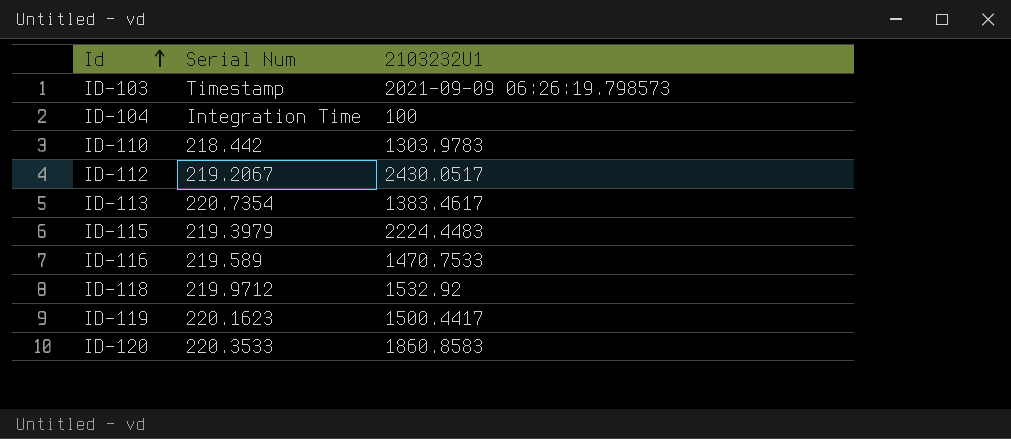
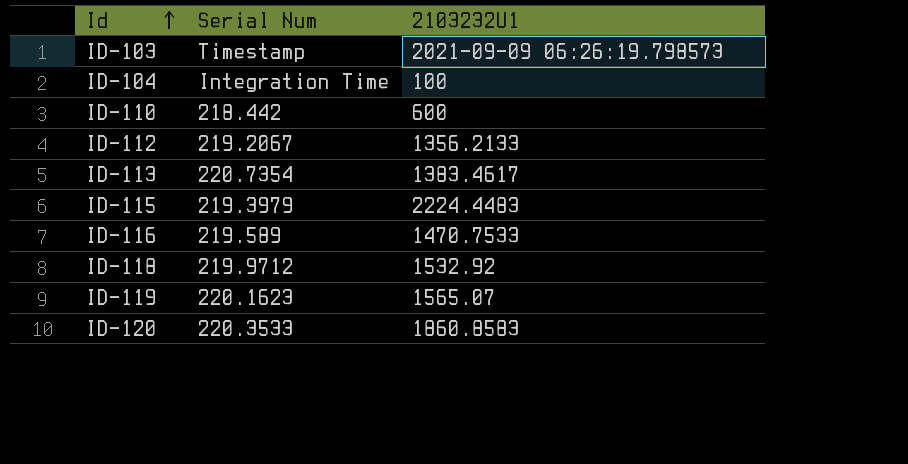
ID-110 | 2103232U1: 1303.9783 -> 600
ID-112 | 2103232U1: 2430.0517 -> 1356.2133
ID-119 | 2103232U1: 1500.4417 -> 1565.07

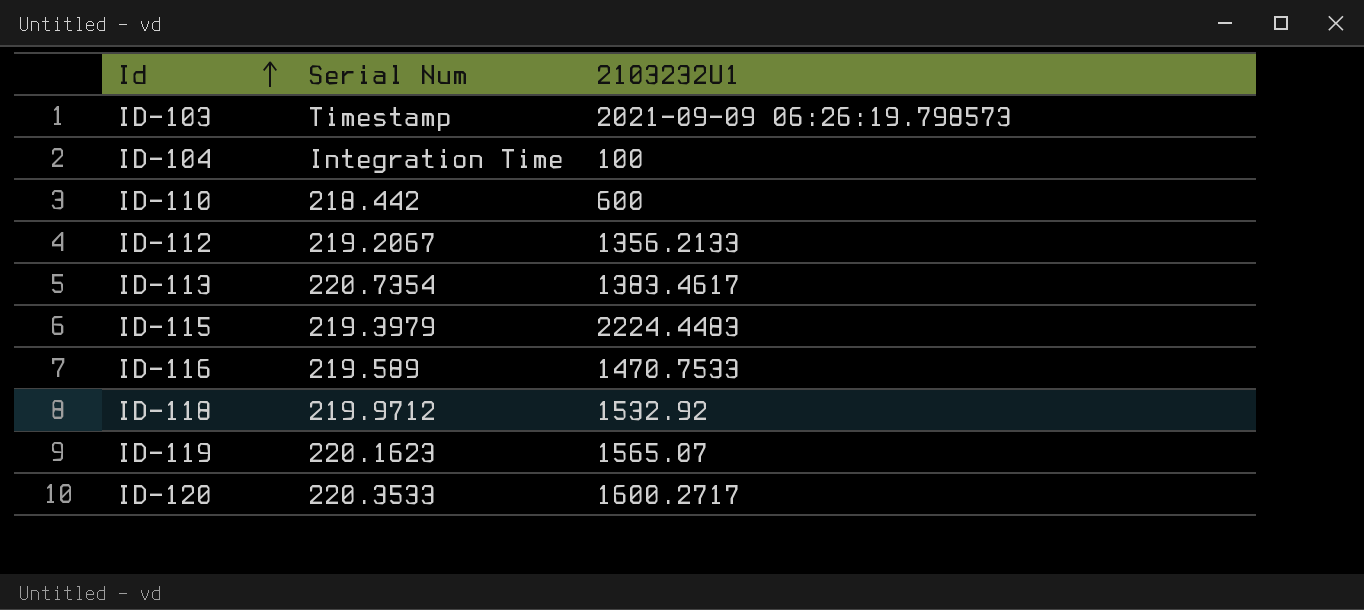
ID-120 | 2103232U1: 1860.8583 -> 1600.2717

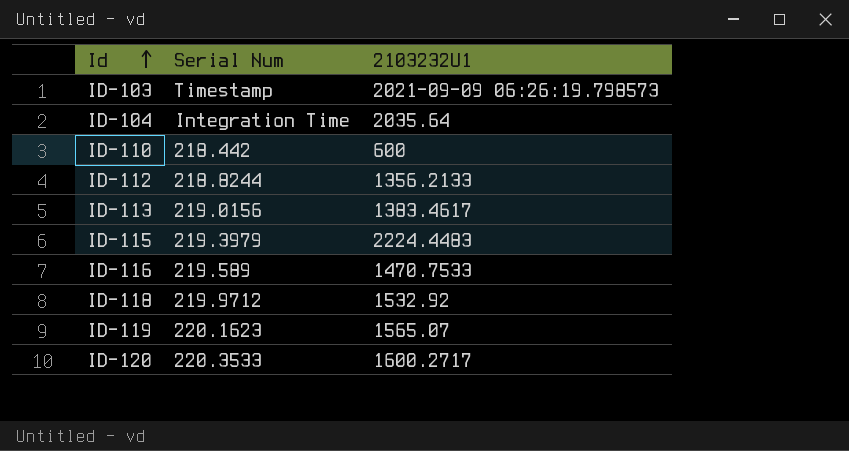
ID-104 | 2103232U1: 100 -> 2035.64
ID-112 | Serial Num: 219.2067 -> 218.8244
ID-113 | Serial Num: 220.7354 -> 219.0156

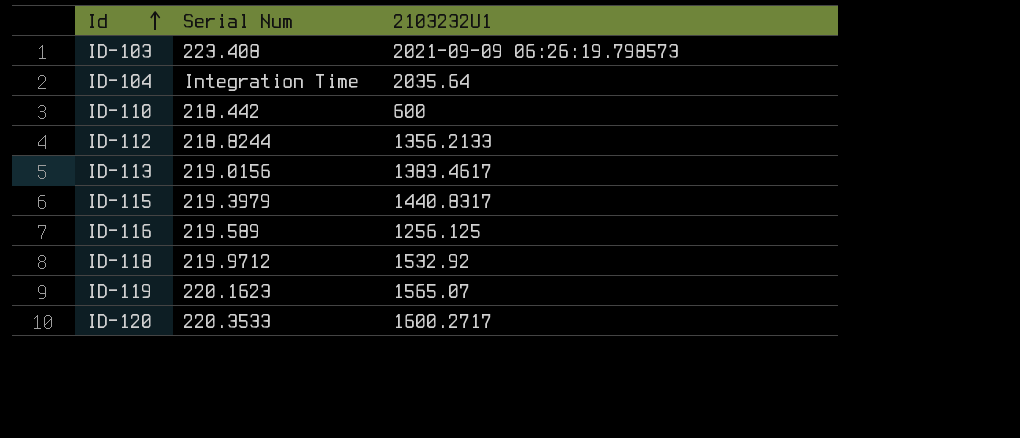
ID-103 | Serial Num: Timestamp -> 223.408
ID-115 | 2103232U1: 2224.4483 -> 1440.8317
ID-116 | 2103232U1: 1470.7533 -> 1256.125

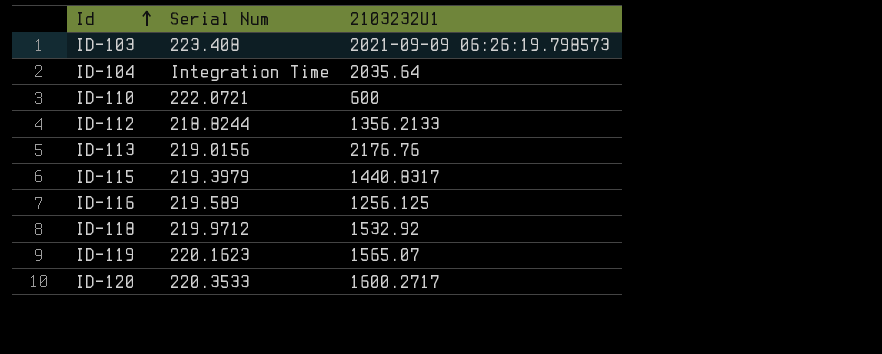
ID-110 | Serial Num: 218.442 -> 222.0721
ID-113 | 2103232U1: 1383.4617 -> 2176.76

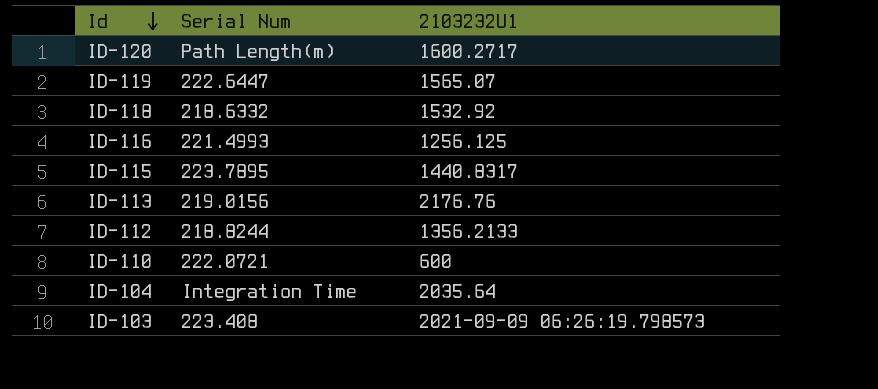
row order: Id ascending -> Id descending
ID-120 | Serial Num: 220.3533 -> Path Length(m)
ID-119 | Serial Num: 220.1623 -> 222.6447
ID-118 | Serial Num: 219.9712 -> 218.6332
ID-116 | Serial Num: 219.589 -> 221.4993
ID-115 | Serial Num: 219.3979 -> 223.7895

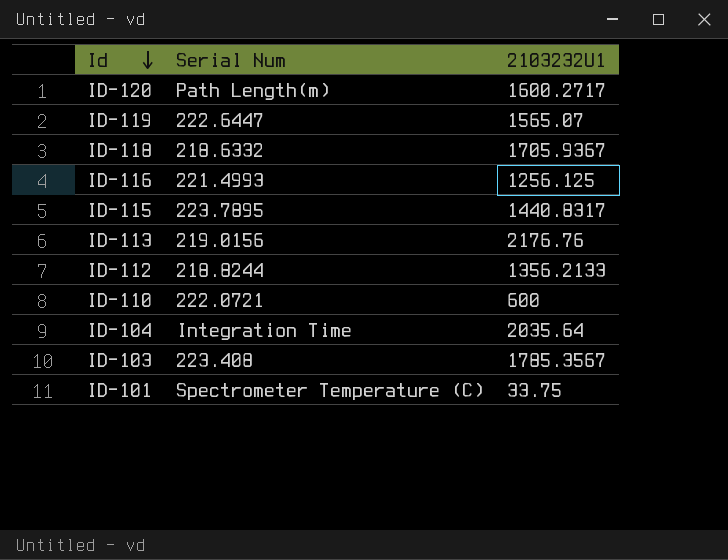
ID-118 | 2103232U1: 1532.92 -> 1705.9367
ID-103 | 2103232U1: 2021-09-09 06:26:19.798573 -> 1785.3567
row ID-101: none -> Spectrometer Temperature (C) | 33.75

